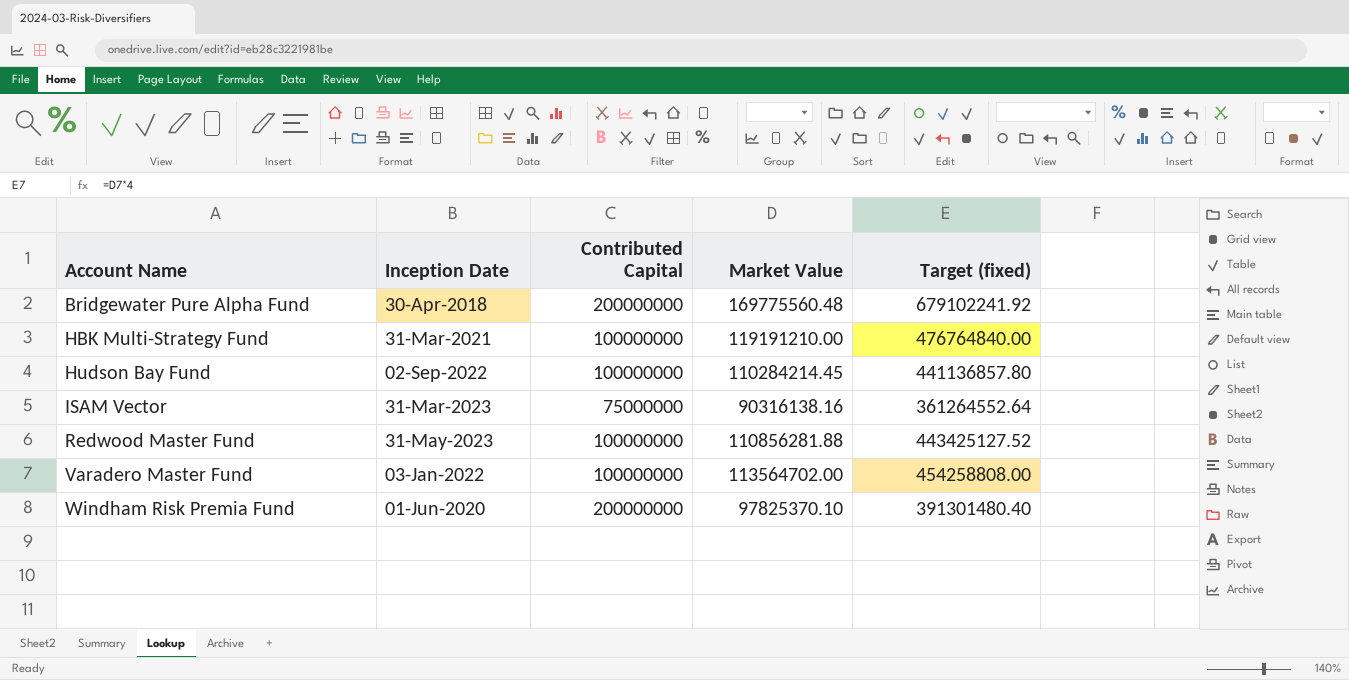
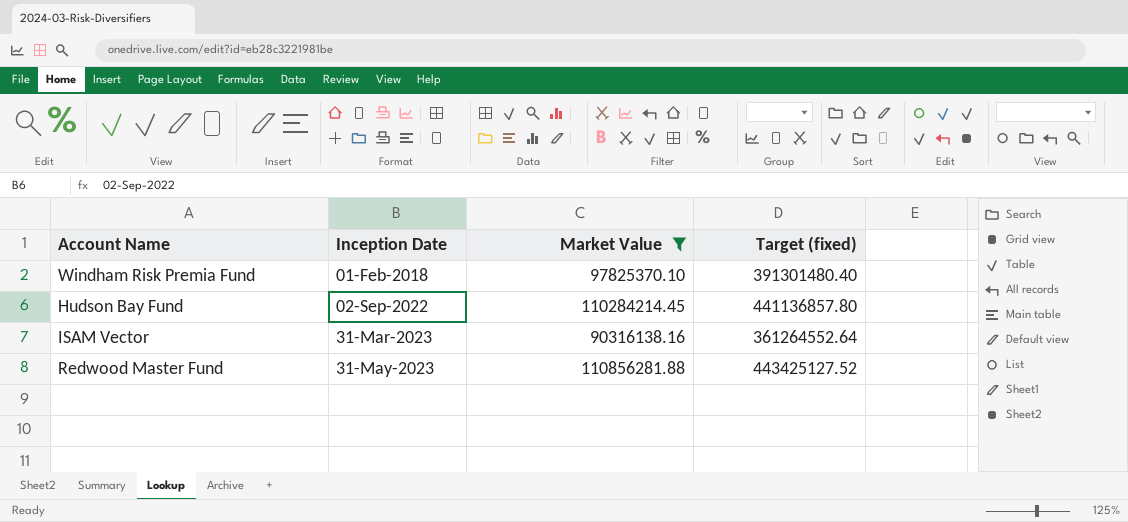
filter: none -> Market Value <= 110856281.88
row order: Account Name ascending -> Inception Date ascending
column Contributed Capital | position: 3 -> none
Windham Risk Premia Fund | Inception Date: 01-Jun-2020 -> 01-Feb-2018

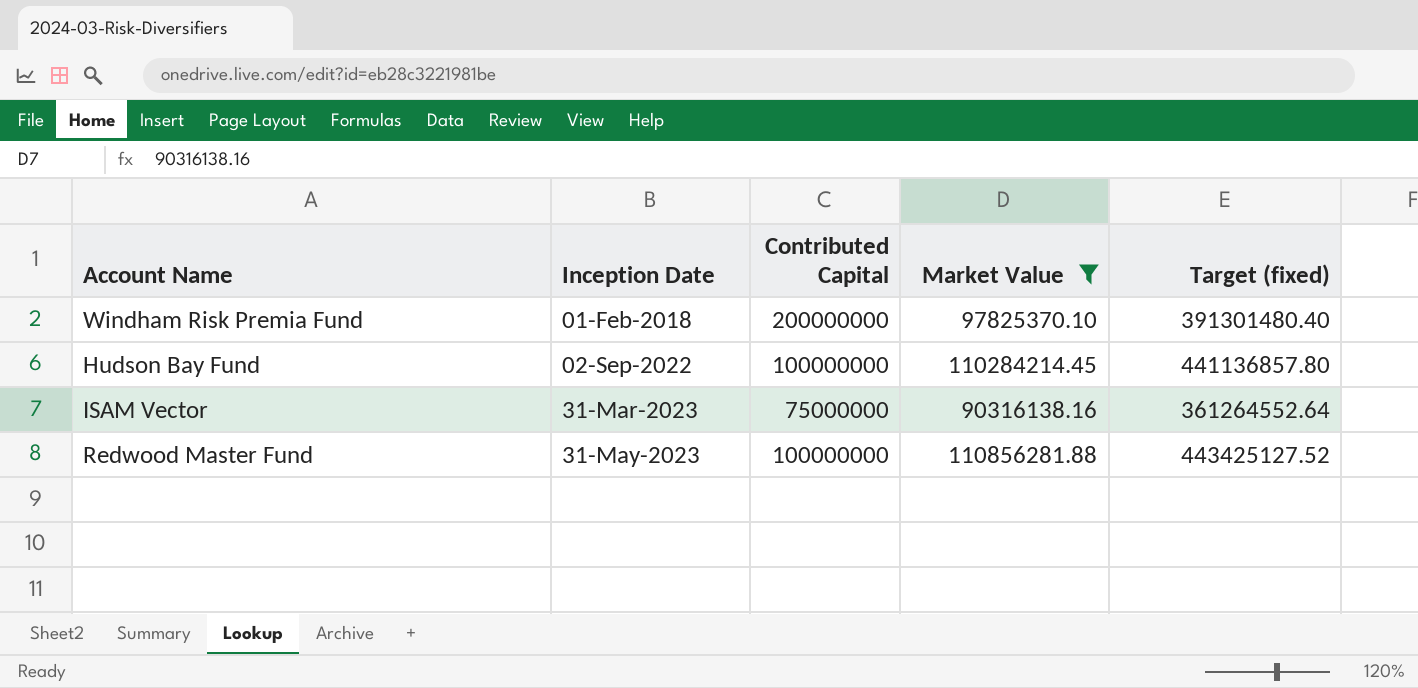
column Contributed Capital | position: none -> 3

